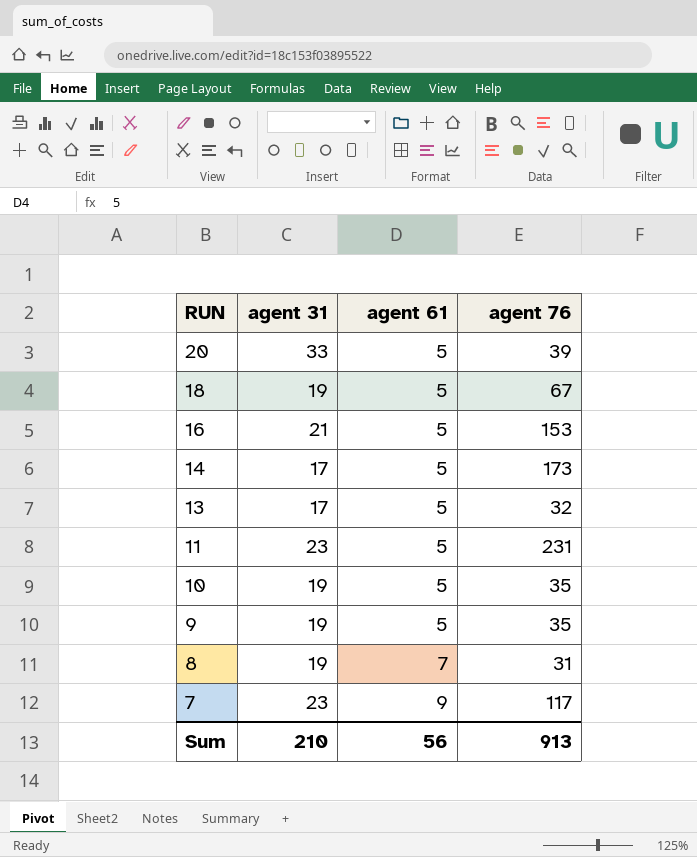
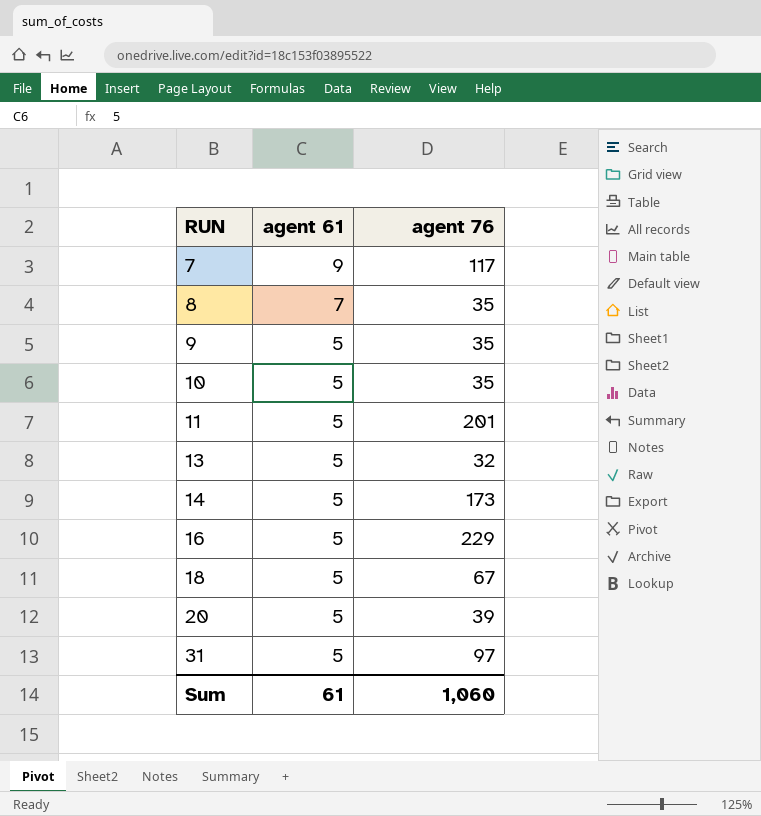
row order: RUN descending -> RUN ascending
column agent 31 | position: 2 -> none
8 | agent 76: 31 -> 35
11 | agent 76: 231 -> 201
16 | agent 76: 153 -> 229
row 31: none -> 5 | 97
Sum | agent 61: 56 -> 61
Sum | agent 76: 913 -> 1,060

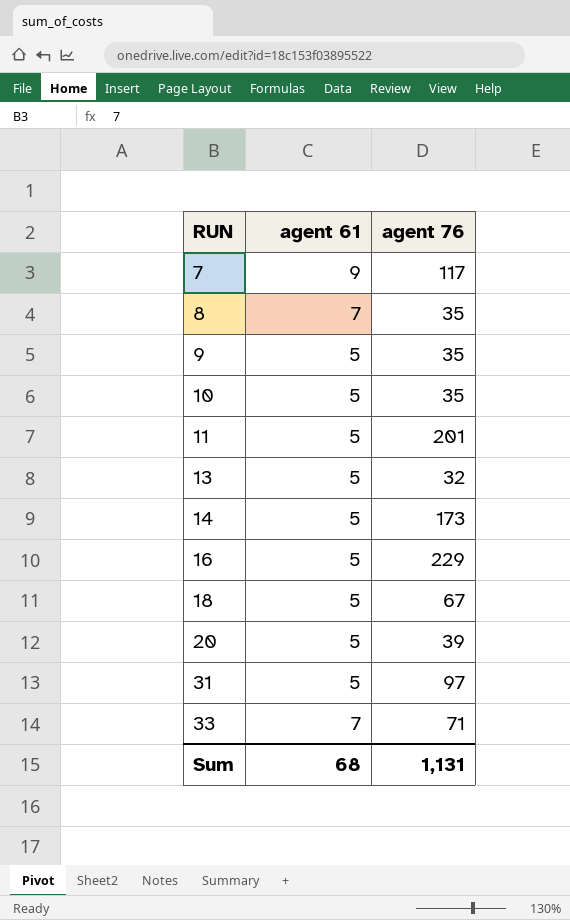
row 33: none -> 7 | 71
Sum | agent 61: 61 -> 68
Sum | agent 76: 1,060 -> 1,131

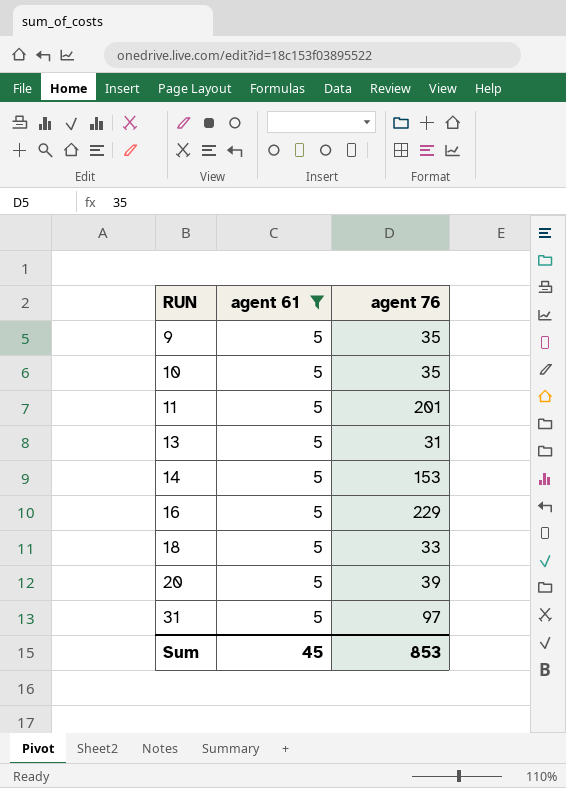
filter: none -> agent 61 = 5
13 | agent 76: 32 -> 31
14 | agent 76: 173 -> 153
18 | agent 76: 67 -> 33
Sum | agent 61: 68 -> 45
Sum | agent 76: 1,131 -> 853

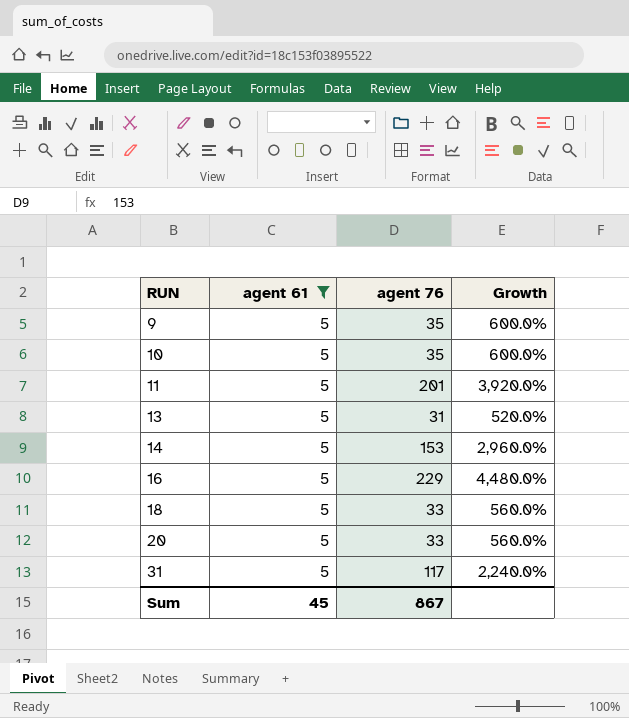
column Growth | formula: none -> ([agent 76] - [agent 61]) / [agent 61]
20 | agent 76: 39 -> 33
31 | agent 76: 97 -> 117
Sum | agent 76: 853 -> 867

